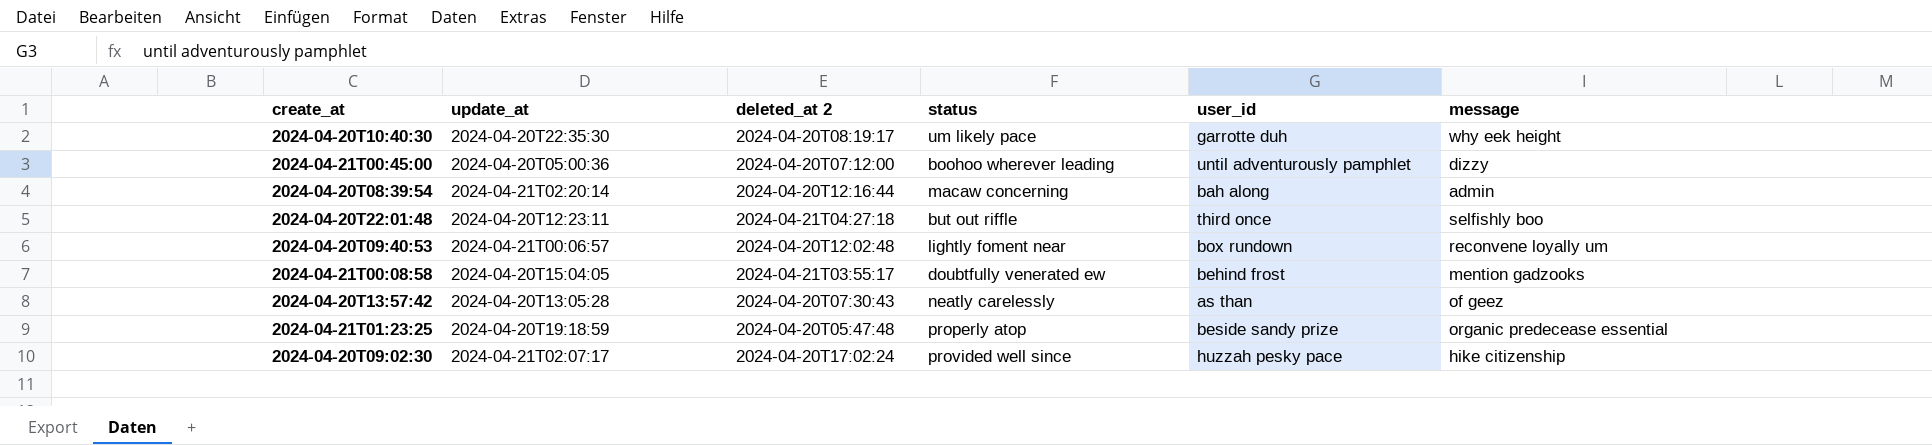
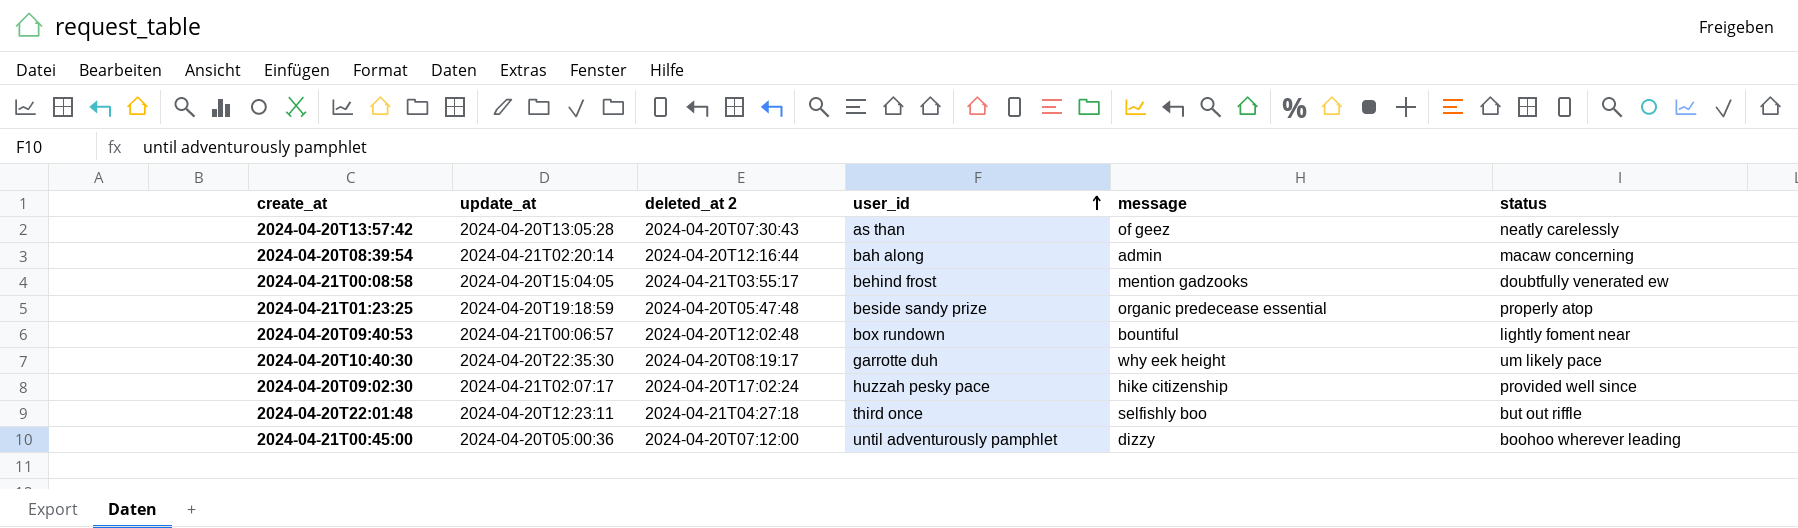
row order: none -> user_id ascending
column status | position: 4 -> 6
2024-04-20T09:40:53 | message: reconvene loyally um -> bountiful

